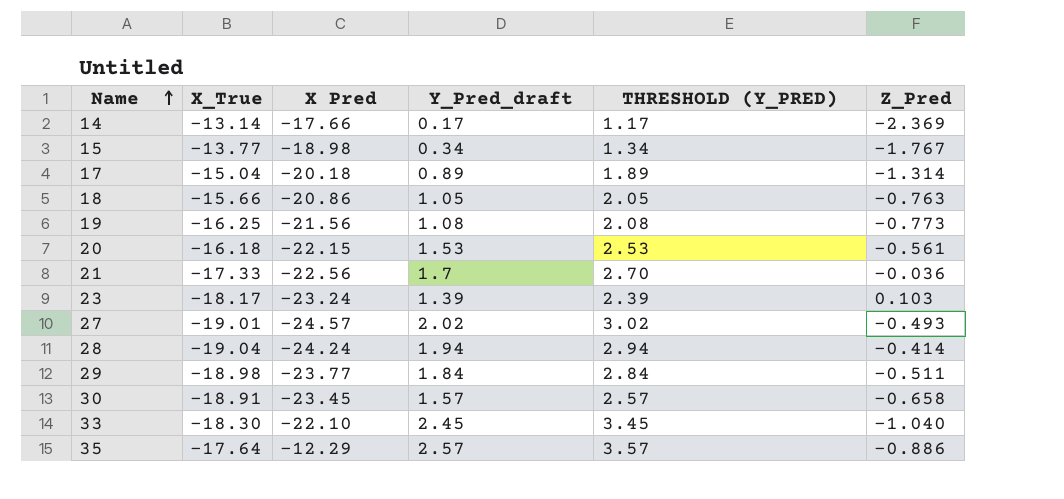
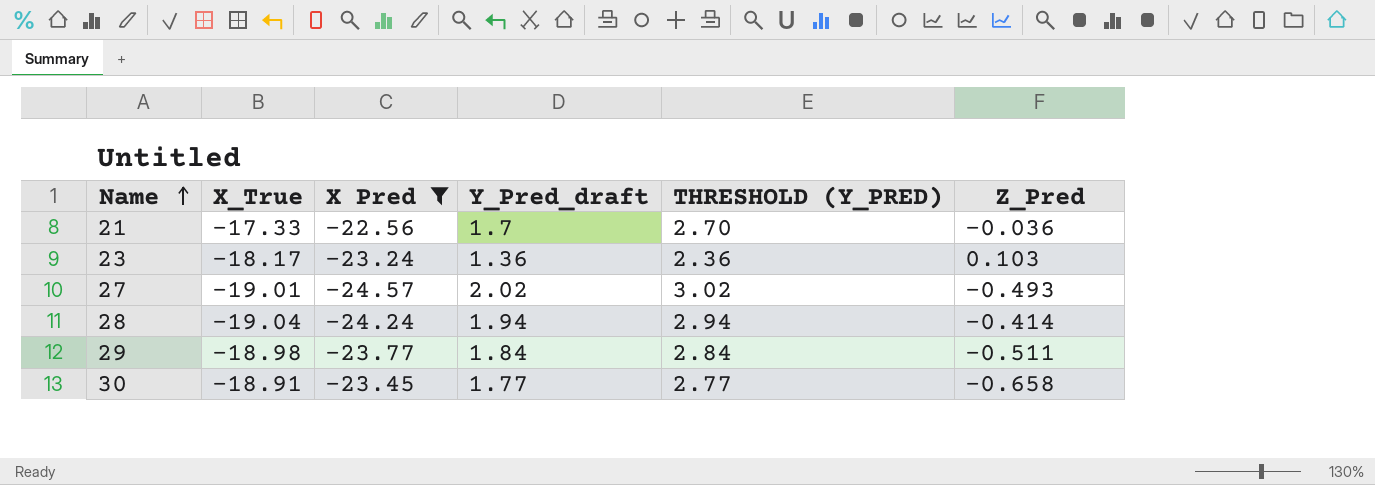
filter: none -> X Pred <= -22.56
23 | Y_Pred_draft: 1.39 -> 1.36
23 | THRESHOLD (Y_PRED): 2.39 -> 2.36
30 | Y_Pred_draft: 1.57 -> 1.77
30 | THRESHOLD (Y_PRED): 2.57 -> 2.77

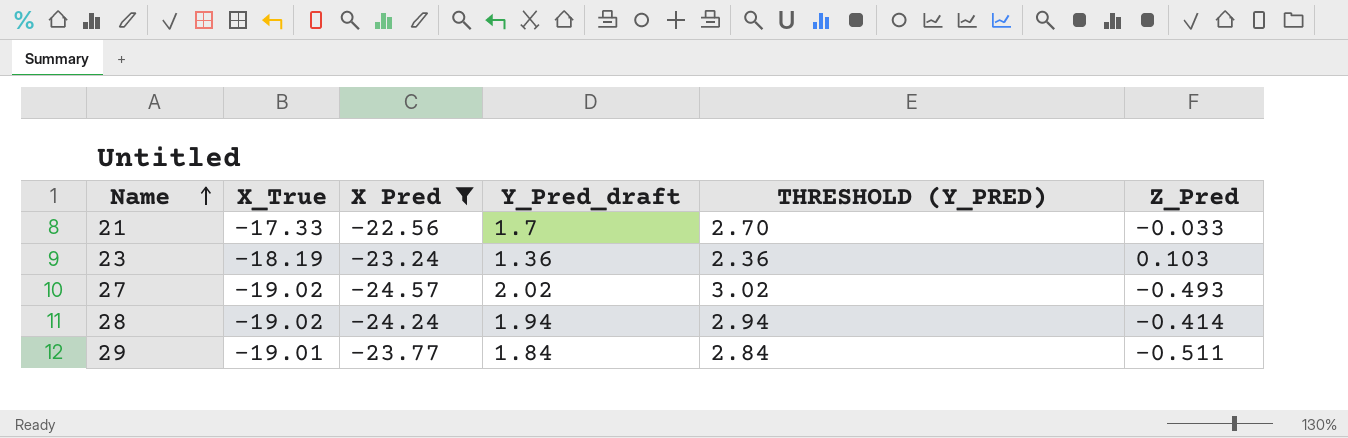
row 30: -18.91 | -23.45 | 1.77 | 2.77 | -0.658 -> none
21 | Z_Pred: -0.036 -> -0.033
23 | X_True: -18.17 -> -18.19
27 | X_True: -19.01 -> -19.02
28 | X_True: -19.04 -> -19.02
29 | X_True: -18.98 -> -19.01

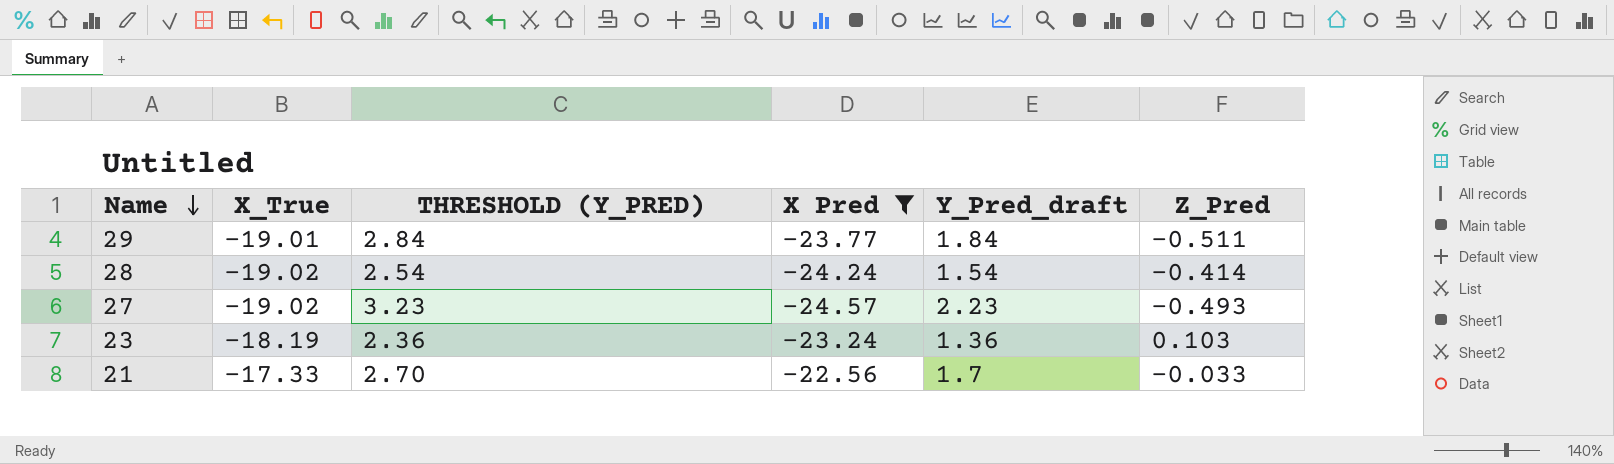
row order: Name ascending -> Name descending
column THRESHOLD (Y_PRED) | position: 5 -> 3
28 | THRESHOLD (Y_PRED): 2.94 -> 2.54
28 | Y_Pred_draft: 1.94 -> 1.54
27 | THRESHOLD (Y_PRED): 3.02 -> 3.23
27 | Y_Pred_draft: 2.02 -> 2.23

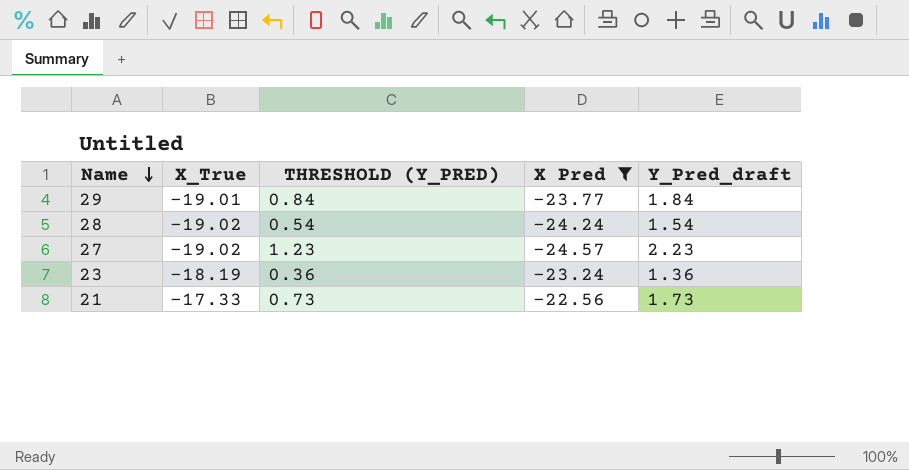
column Z_Pred | position: 6 -> none
column THRESHOLD (Y_PRED) | formula: [Y_Pred_draft] + 1 -> [Y_Pred_draft] - 1
21 | Y_Pred_draft: 1.7 -> 1.73

